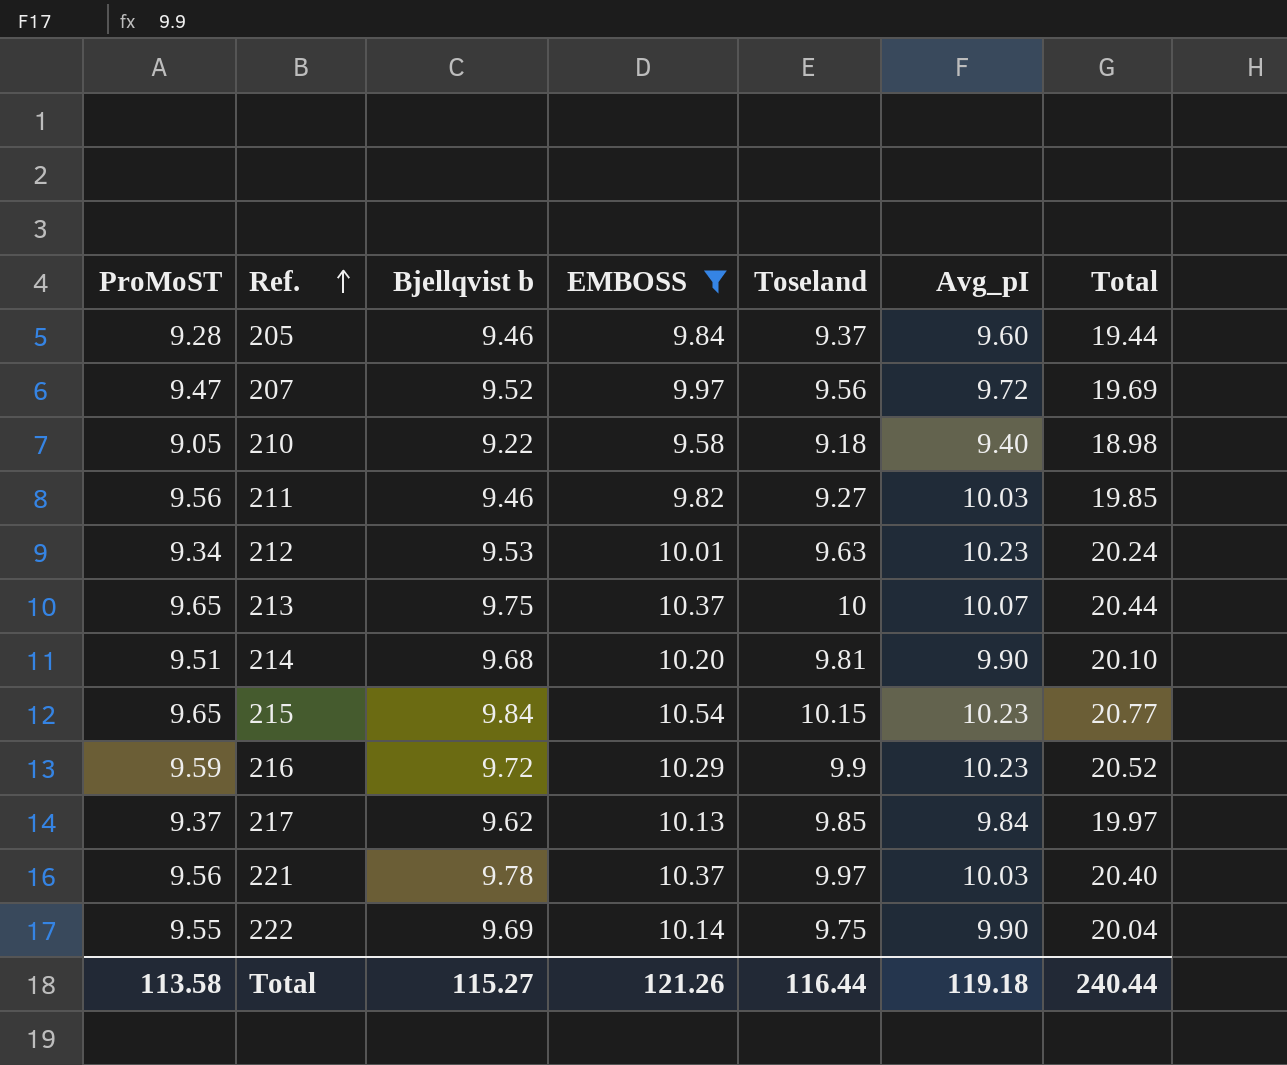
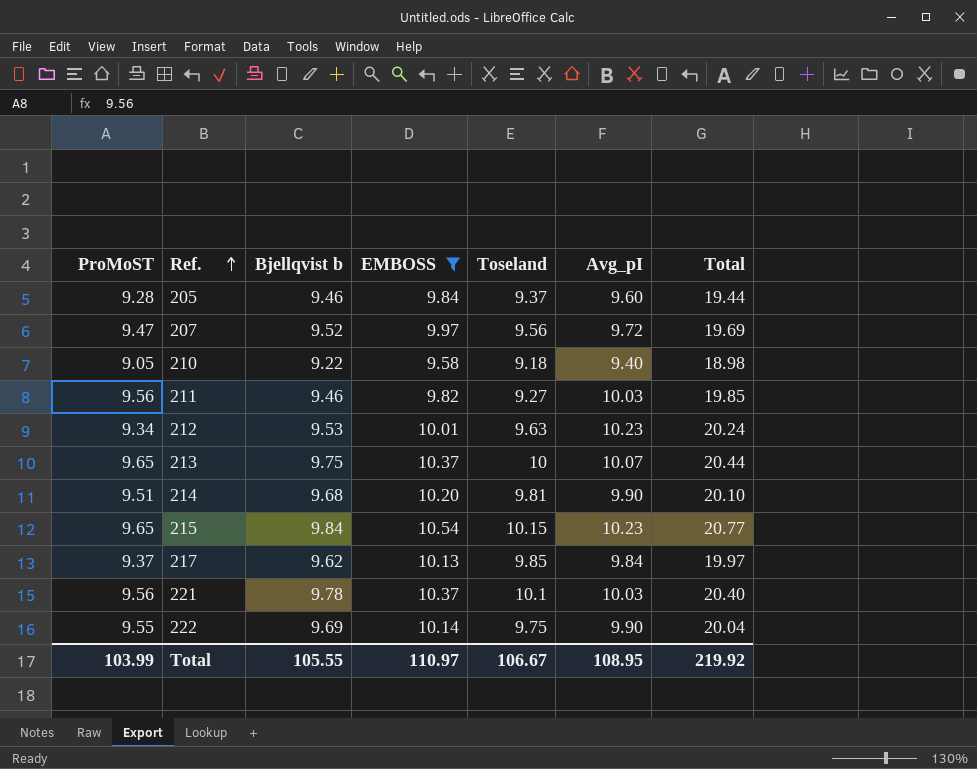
row 216: 9.59 | 9.72 | 10.29 | 9.9 | 10.23 | 20.52 -> none
221 | Toseland: 9.97 -> 10.1
Total | ProMoST: 113.58 -> 103.99
Total | Bjellqvist b: 115.27 -> 105.55
Total | EMBOSS: 121.26 -> 110.97
Total | Toseland: 116.44 -> 106.67
Total | Avg_pI: 119.18 -> 108.95
Total | Total: 240.44 -> 219.92

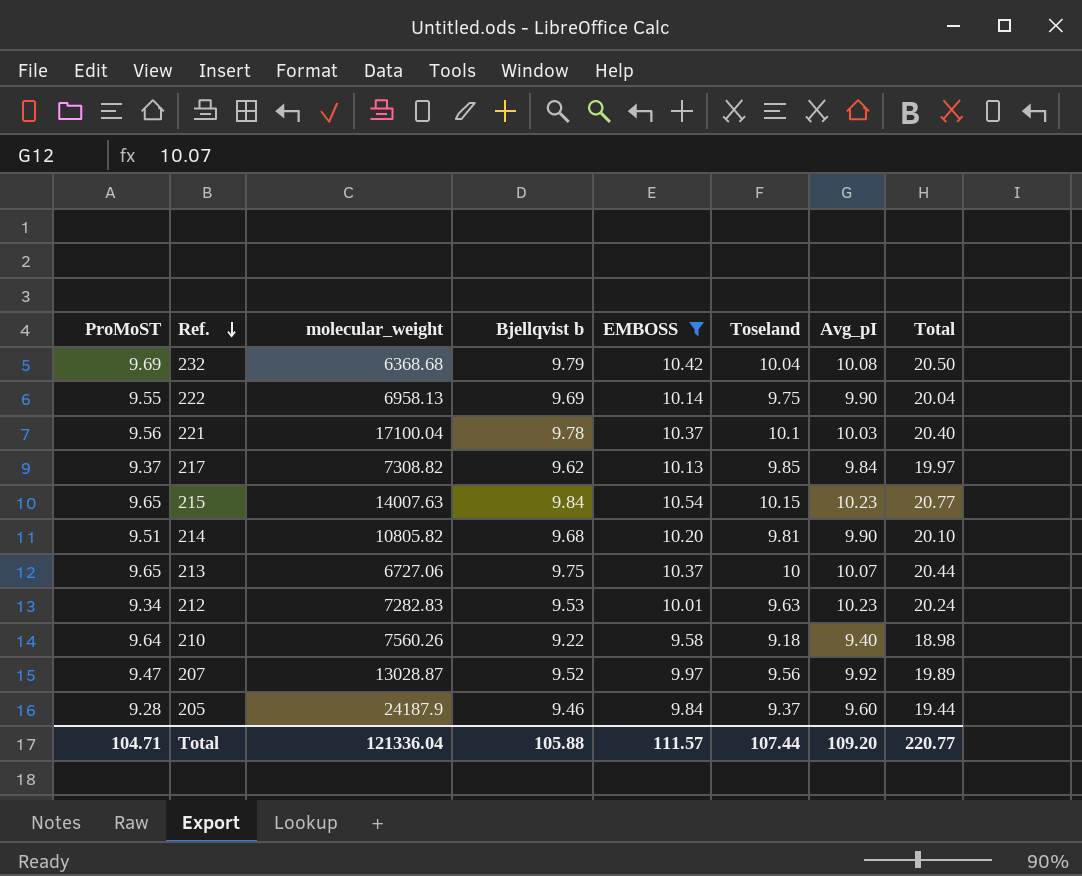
row order: Ref. ascending -> Ref. descending
column molecular_weight | position: none -> 3
row 211: 9.56 | 9.46 | 9.82 | 9.27 | 10.03 | 19.85 -> none
row 232: none -> 9.69 | 6368.68 | 9.79 | 10.42 | 10.04 | 10.08 | 20.50
210 | ProMoST: 9.05 -> 9.64
207 | Avg_pI: 9.72 -> 9.92
207 | Total: 19.69 -> 19.89
Total | ProMoST: 103.99 -> 104.71
Total | Bjellqvist b: 105.55 -> 105.88
Total | EMBOSS: 110.97 -> 111.57
Total | Toseland: 106.67 -> 107.44
Total | Avg_pI: 108.95 -> 109.20
Total | Total: 219.92 -> 220.77

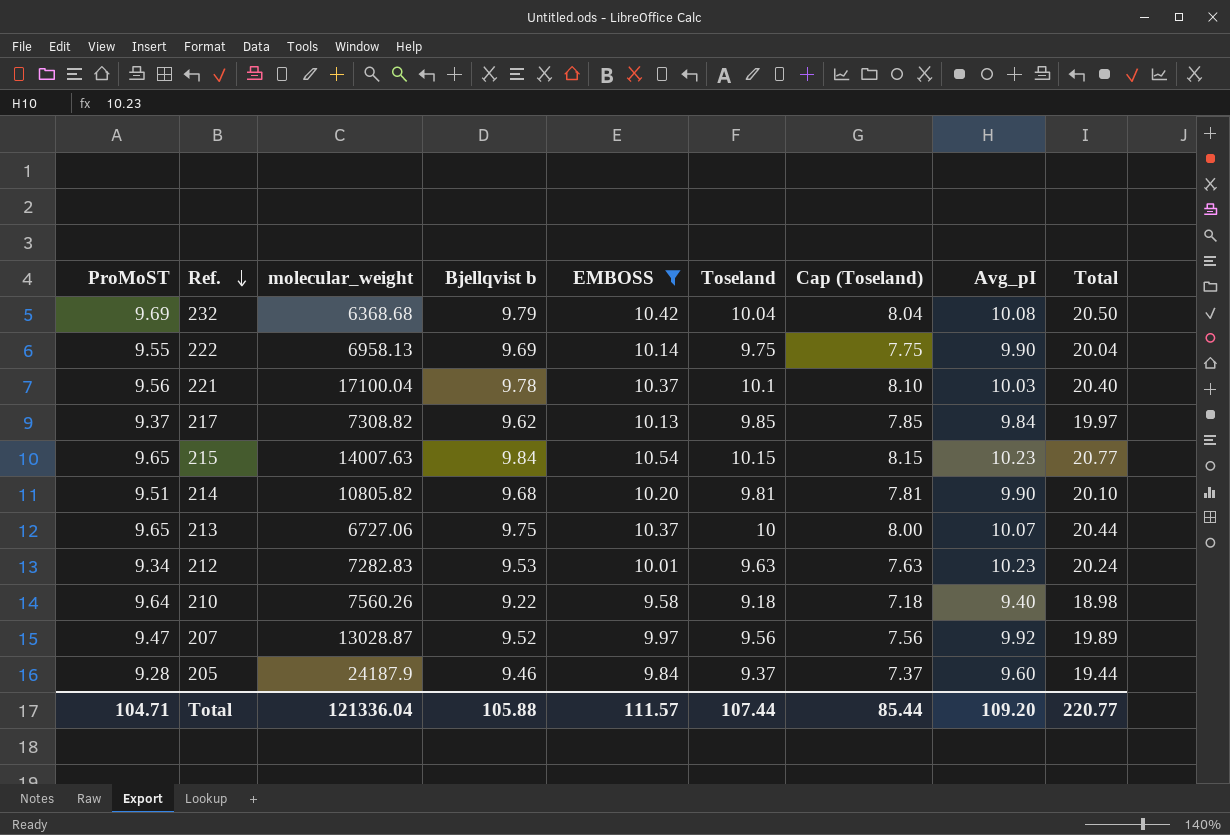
column Cap (Toseland) | formula: none -> [Toseland] - 2

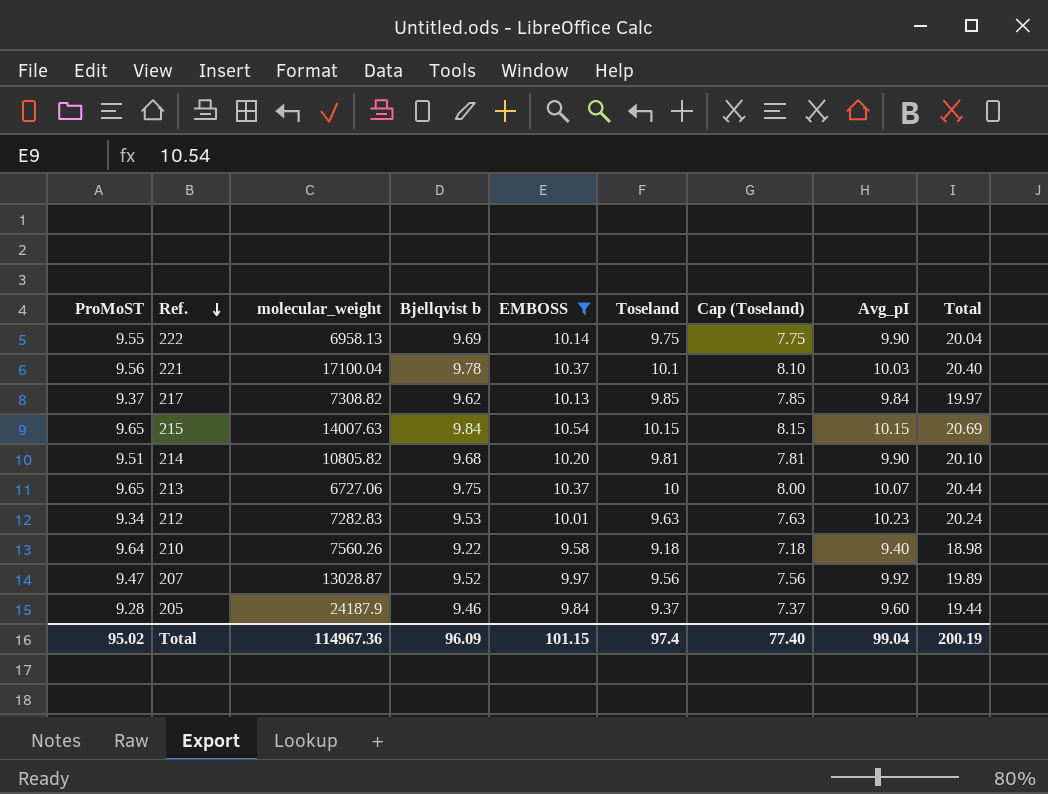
row 232: 9.69 | 6368.68 | 9.79 | 10.42 | 10.04 | 8.04 | 10.08 | 20.50 -> none
215 | Avg_pI: 10.23 -> 10.15
215 | Total: 20.77 -> 20.69
Total | ProMoST: 104.71 -> 95.02
Total | molecular_weight: 121336.04 -> 114967.36
Total | Bjellqvist b: 105.88 -> 96.09
Total | EMBOSS: 111.57 -> 101.15
Total | Toseland: 107.44 -> 97.4
Total | Cap (Toseland): 85.44 -> 77.40
Total | Avg_pI: 109.20 -> 99.04
Total | Total: 220.77 -> 200.19

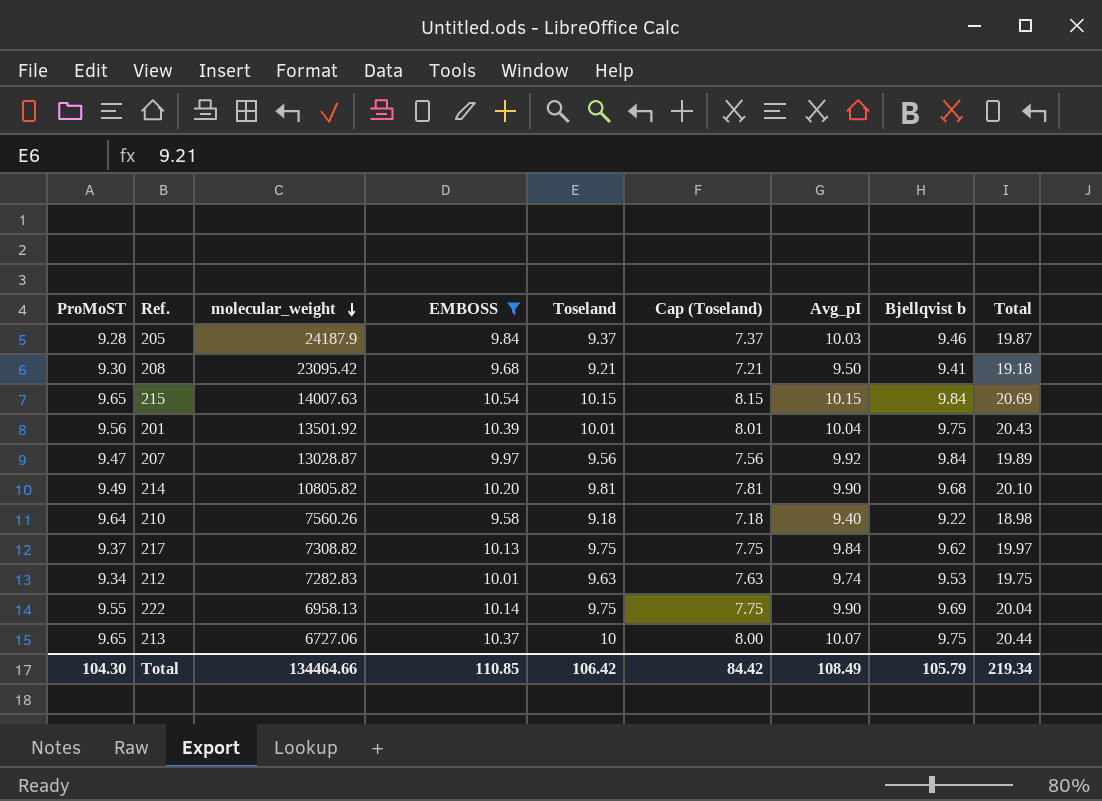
row order: Ref. descending -> molecular_weight descending
column Bjellqvist b | position: 4 -> 8
row 221: 9.56 | 17100.04 | 9.78 | 10.37 | 10.1 | 8.10 | 10.03 | 20.40 -> none
205 | Avg_pI: 9.60 -> 10.03
205 | Total: 19.44 -> 19.87
row 208: none -> 9.30 | 23095.42 | 9.68 | 9.21 | 7.21 | 9.50 | 9.41 | 19.18
row 201: none -> 9.56 | 13501.92 | 10.39 | 10.01 | 8.01 | 10.04 | 9.75 | 20.43
207 | Bjellqvist b: 9.52 -> 9.84
214 | ProMoST: 9.51 -> 9.49
217 | Toseland: 9.85 -> 9.75
217 | Cap (Toseland): 7.85 -> 7.75
212 | Avg_pI: 10.23 -> 9.74
212 | Total: 20.24 -> 19.75
Total | ProMoST: 95.02 -> 104.30
Total | molecular_weight: 114967.36 -> 134464.66
Total | EMBOSS: 101.15 -> 110.85
Total | Toseland: 97.4 -> 106.42
Total | Cap (Toseland): 77.40 -> 84.42
Total | Avg_pI: 99.04 -> 108.49
Total | Bjellqvist b: 96.09 -> 105.79
Total | Total: 200.19 -> 219.34

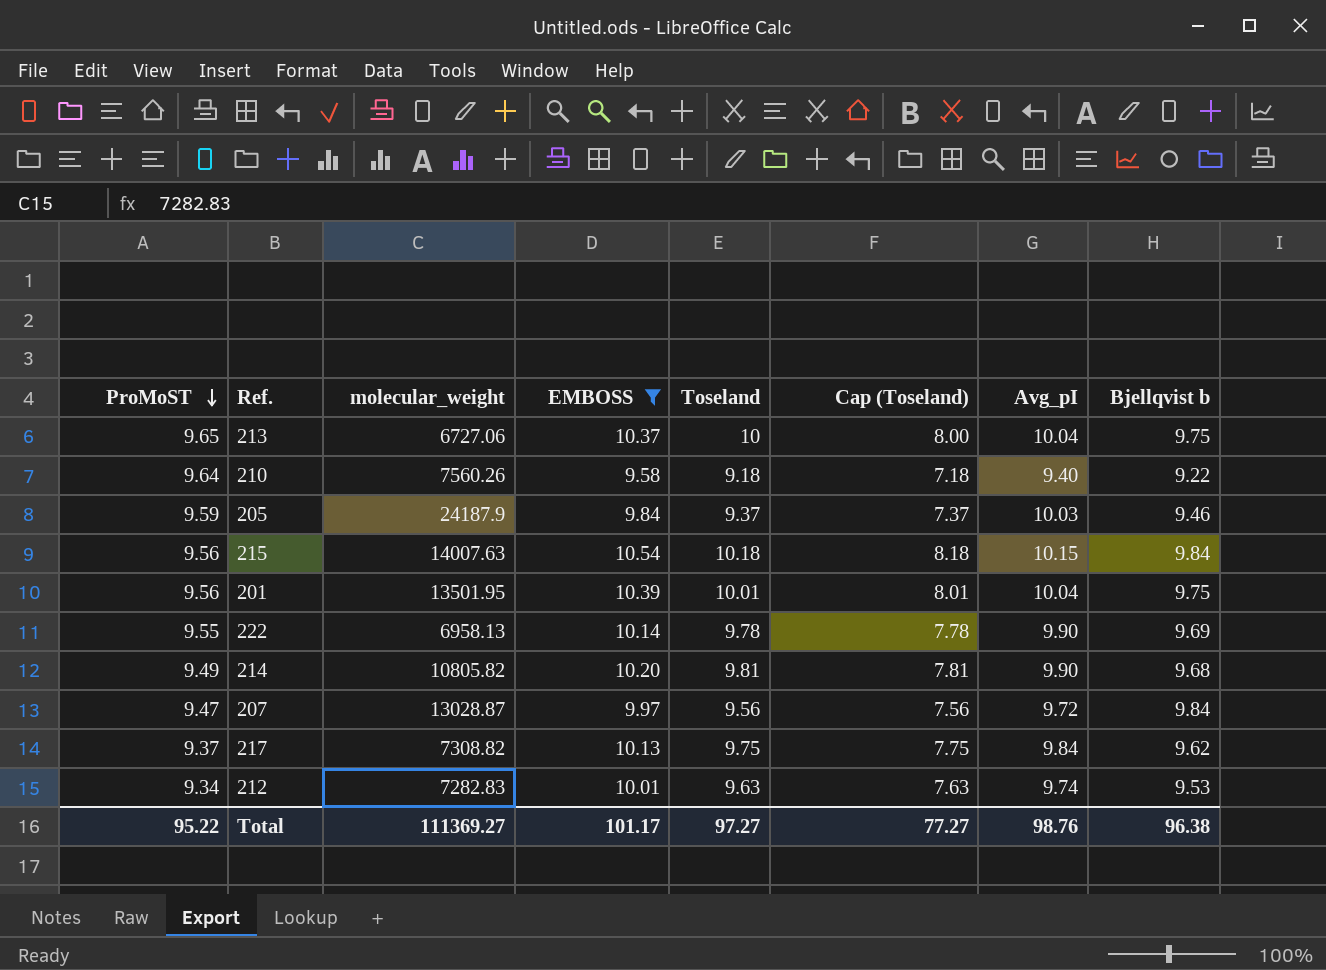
row order: molecular_weight descending -> ProMoST descending
column Total | formula: [EMBOSS] + [Avg_pI] -> none
row 208: 9.30 | 23095.42 | 9.68 | 9.21 | 7.21 | 9.50 | 9.41 | 19.18 -> none
213 | Avg_pI: 10.07 -> 10.04
205 | ProMoST: 9.28 -> 9.59
215 | ProMoST: 9.65 -> 9.56
215 | Toseland: 10.15 -> 10.18
215 | Cap (Toseland): 8.15 -> 8.18
201 | molecular_weight: 13501.92 -> 13501.95
222 | Toseland: 9.75 -> 9.78
222 | Cap (Toseland): 7.75 -> 7.78
207 | Avg_pI: 9.92 -> 9.72
Total | ProMoST: 104.30 -> 95.22
Total | molecular_weight: 134464.66 -> 111369.27
Total | EMBOSS: 110.85 -> 101.17
Total | Toseland: 106.42 -> 97.27
Total | Cap (Toseland): 84.42 -> 77.27
Total | Avg_pI: 108.49 -> 98.76
Total | Bjellqvist b: 105.79 -> 96.38

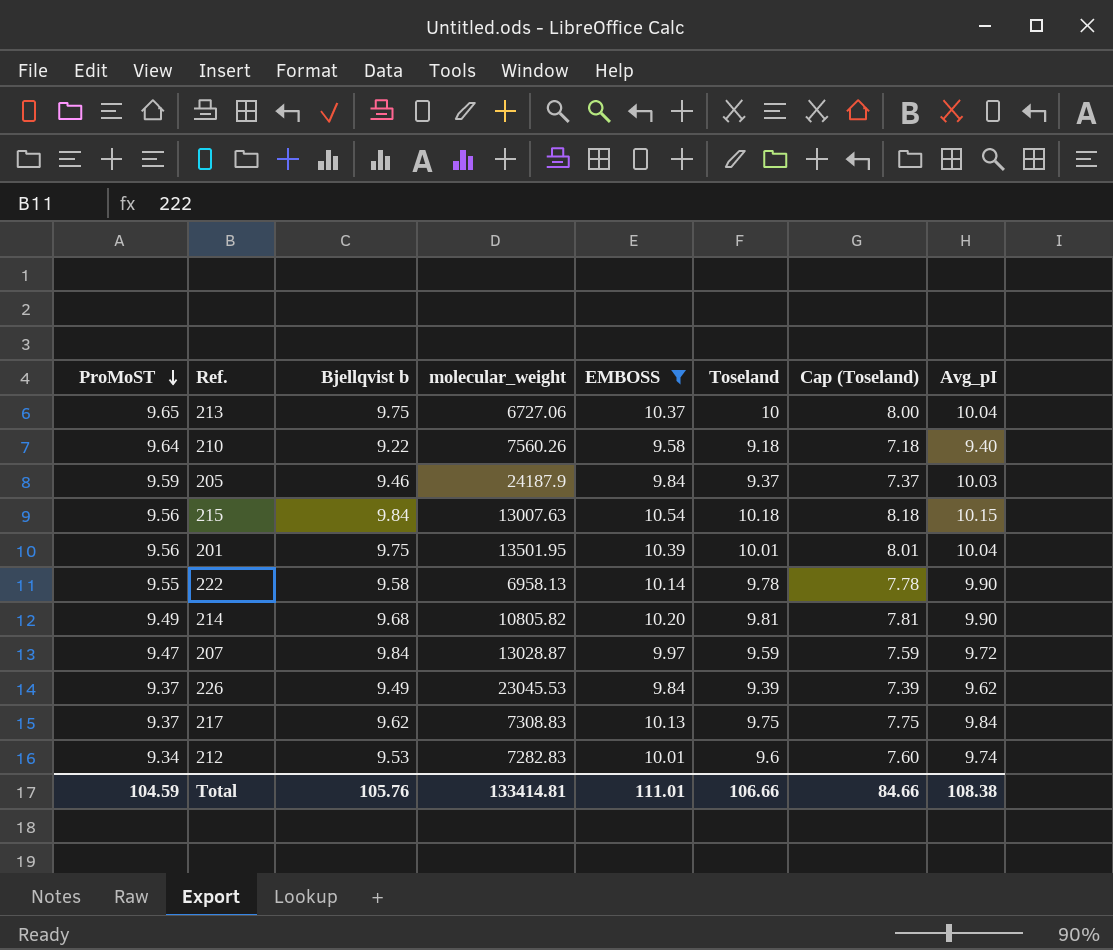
column Bjellqvist b | position: 8 -> 3
215 | molecular_weight: 14007.63 -> 13007.63
222 | Bjellqvist b: 9.69 -> 9.58
207 | Toseland: 9.56 -> 9.59
207 | Cap (Toseland): 7.56 -> 7.59
row 226: none -> 9.37 | 9.49 | 23045.53 | 9.84 | 9.39 | 7.39 | 9.62
217 | molecular_weight: 7308.82 -> 7308.83
212 | Toseland: 9.63 -> 9.6
212 | Cap (Toseland): 7.63 -> 7.60
Total | ProMoST: 95.22 -> 104.59
Total | Bjellqvist b: 96.38 -> 105.76
Total | molecular_weight: 111369.27 -> 133414.81
Total | EMBOSS: 101.17 -> 111.01
Total | Toseland: 97.27 -> 106.66
Total | Cap (Toseland): 77.27 -> 84.66
Total | Avg_pI: 98.76 -> 108.38

